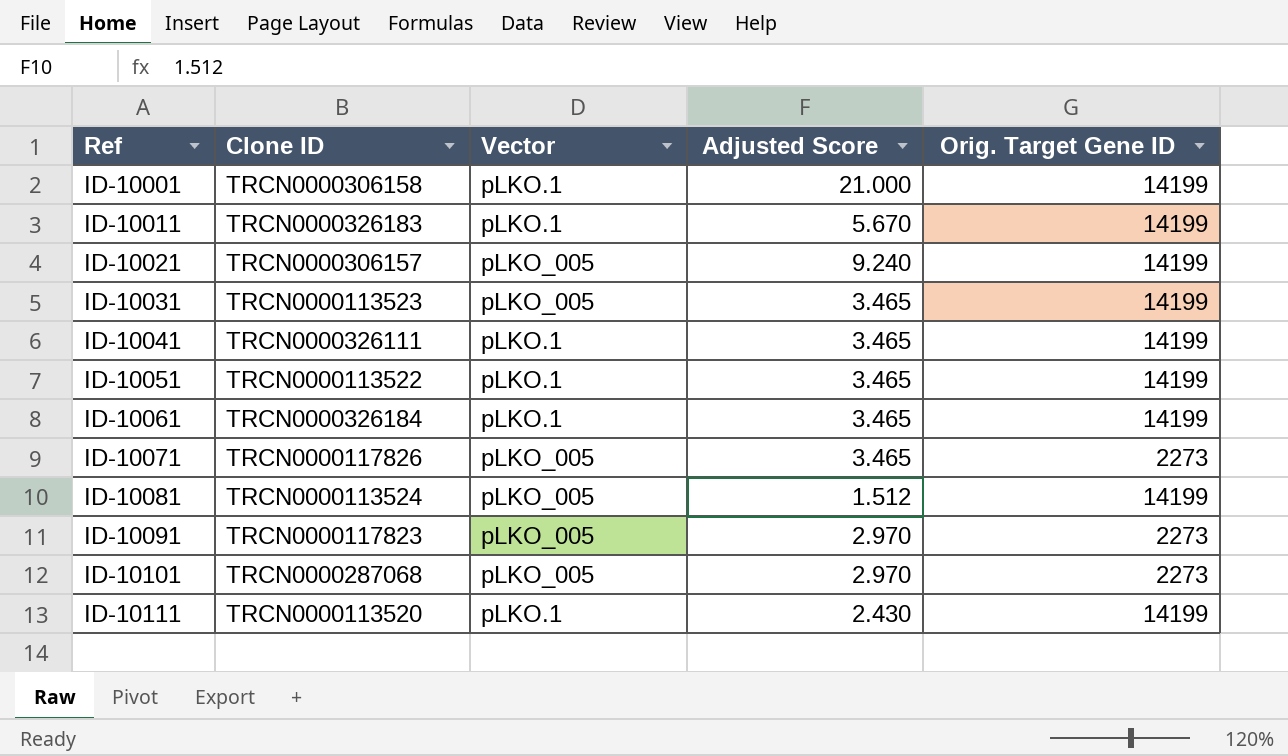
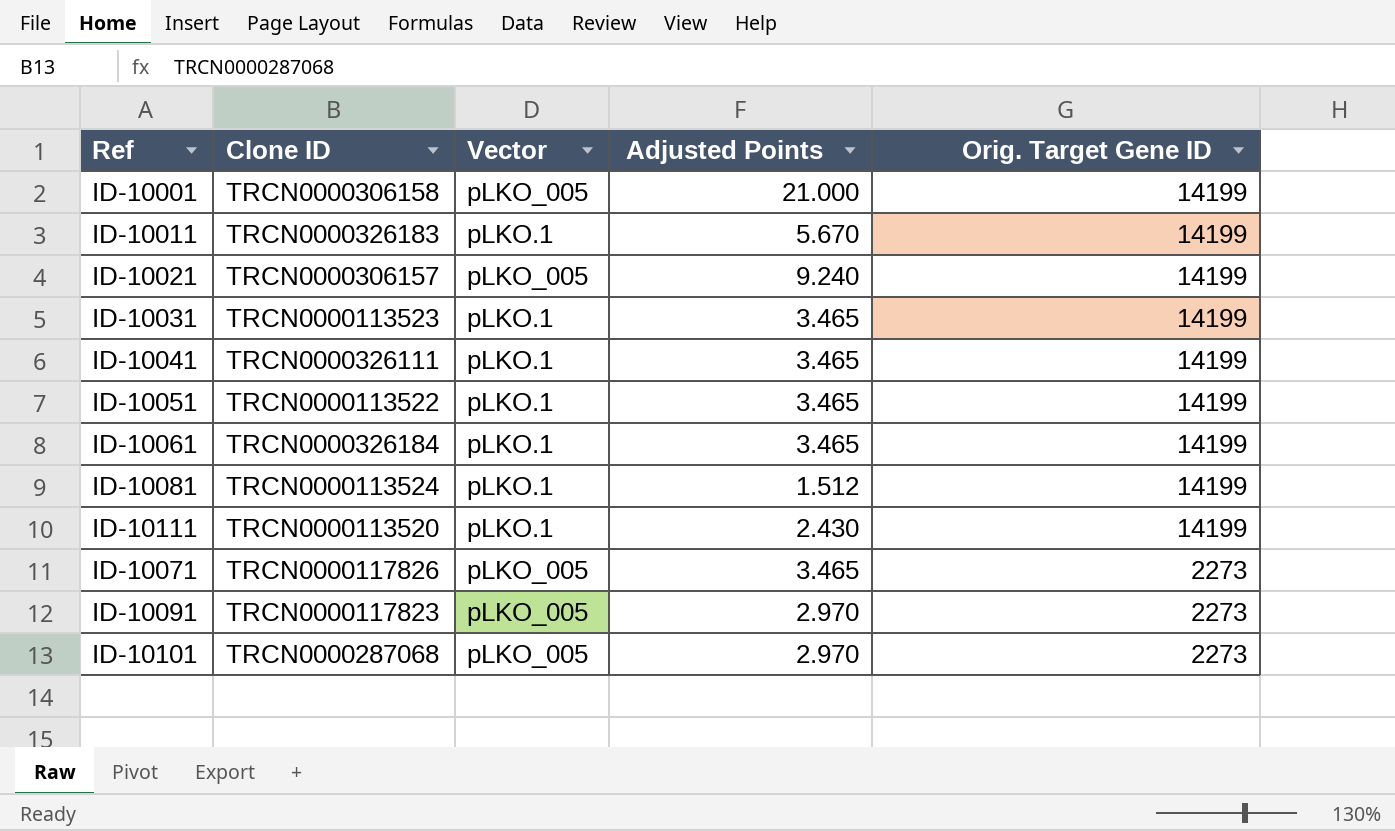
row order: Ref ascending -> Orig. Target Gene ID descending
column name: Adjusted Score -> Adjusted Points
ID-10001 | Vector: pLKO.1 -> pLKO_005
ID-10031 | Vector: pLKO_005 -> pLKO.1
ID-10081 | Vector: pLKO_005 -> pLKO.1

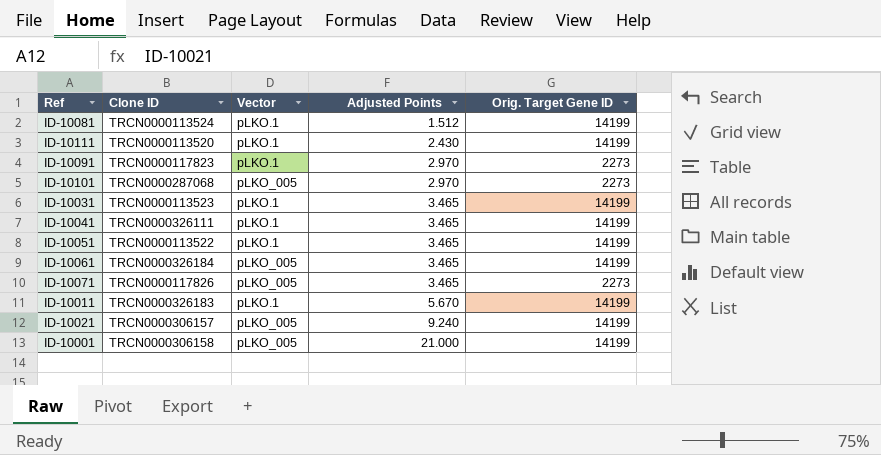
row order: Orig. Target Gene ID descending -> Adjusted Points ascending
ID-10091 | Vector: pLKO_005 -> pLKO.1
ID-10061 | Vector: pLKO.1 -> pLKO_005

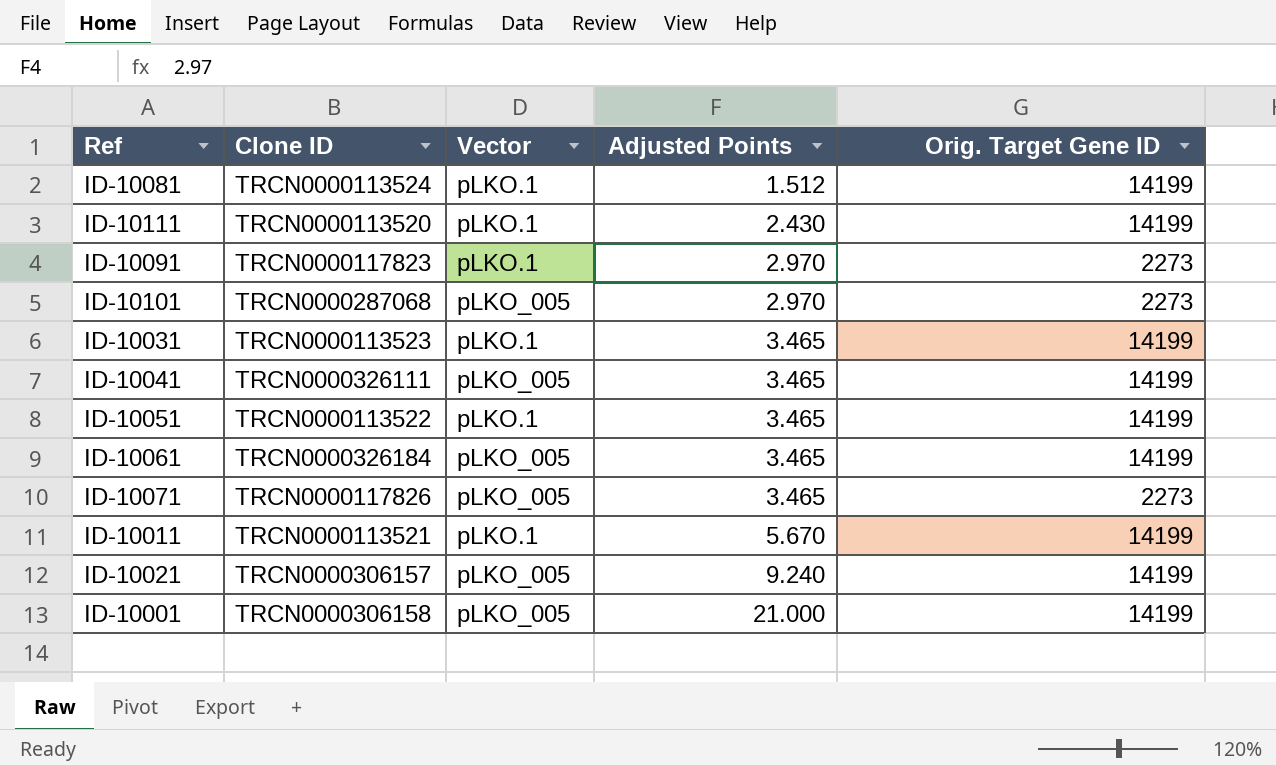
ID-10041 | Vector: pLKO.1 -> pLKO_005
ID-10011 | Clone ID: TRCN0000326183 -> TRCN0000113521

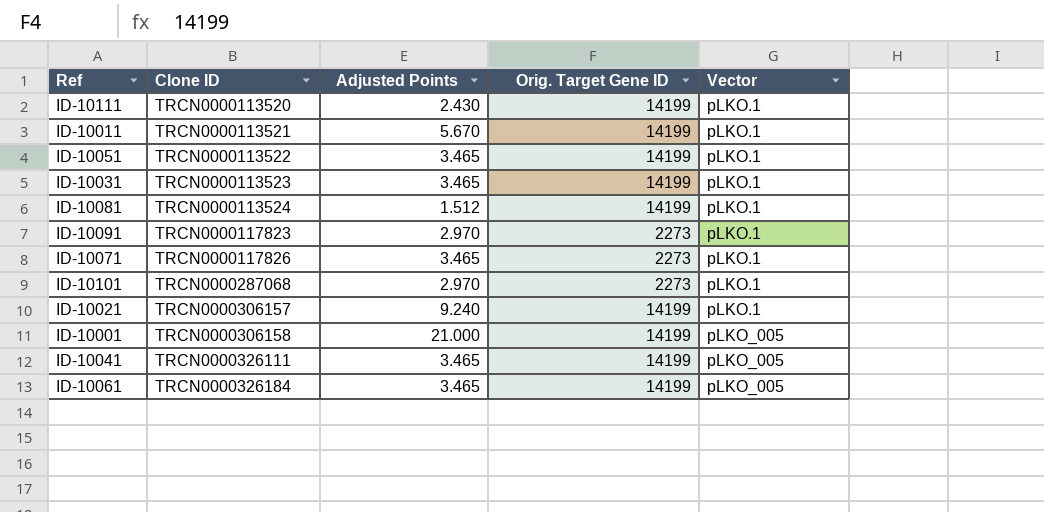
row order: Adjusted Points ascending -> Clone ID ascending
column Vector | position: 3 -> 5
ID-10071 | Vector: pLKO_005 -> pLKO.1
ID-10101 | Vector: pLKO_005 -> pLKO.1
ID-10021 | Vector: pLKO_005 -> pLKO.1

